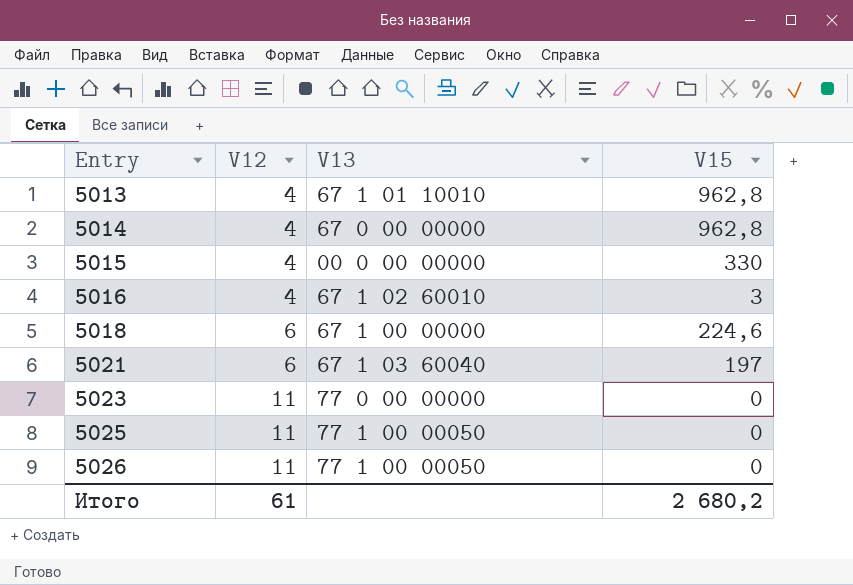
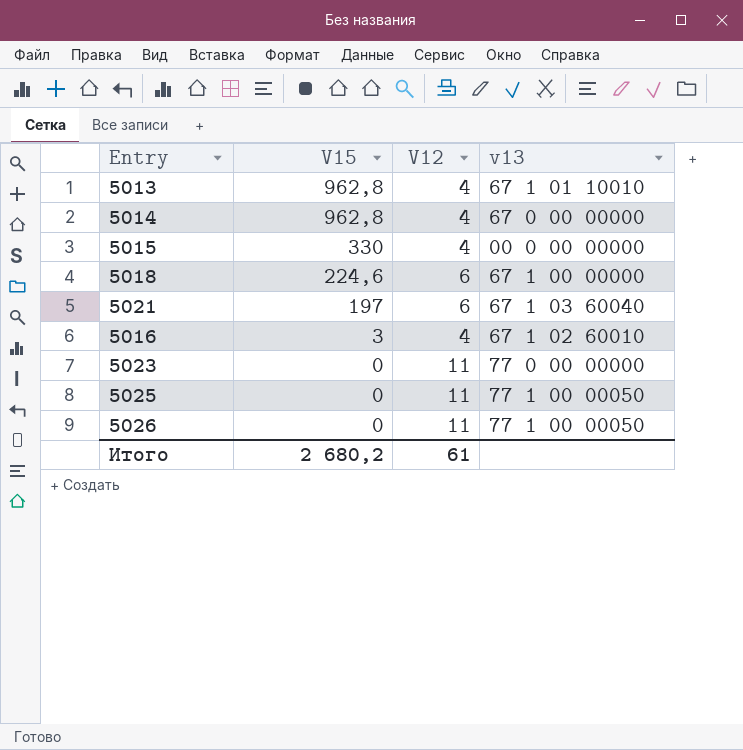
row order: Entry ascending -> V15 descending
column V15 | position: 4 -> 2
column name: V13 -> v13

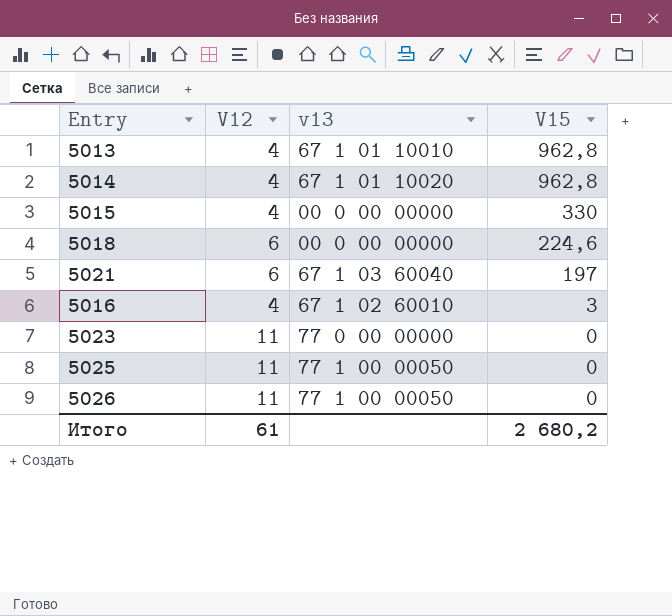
column V15 | position: 2 -> 4
5014 | v13: 67 0 00 00000 -> 67 1 01 10020
5018 | v13: 67 1 00 00000 -> 00 0 00 00000

